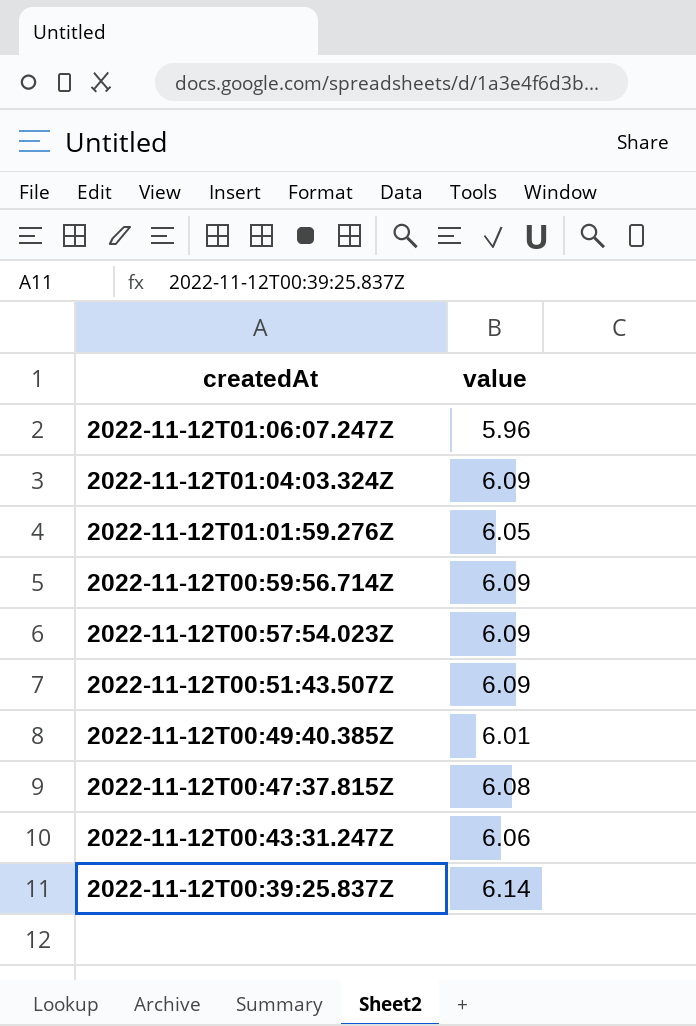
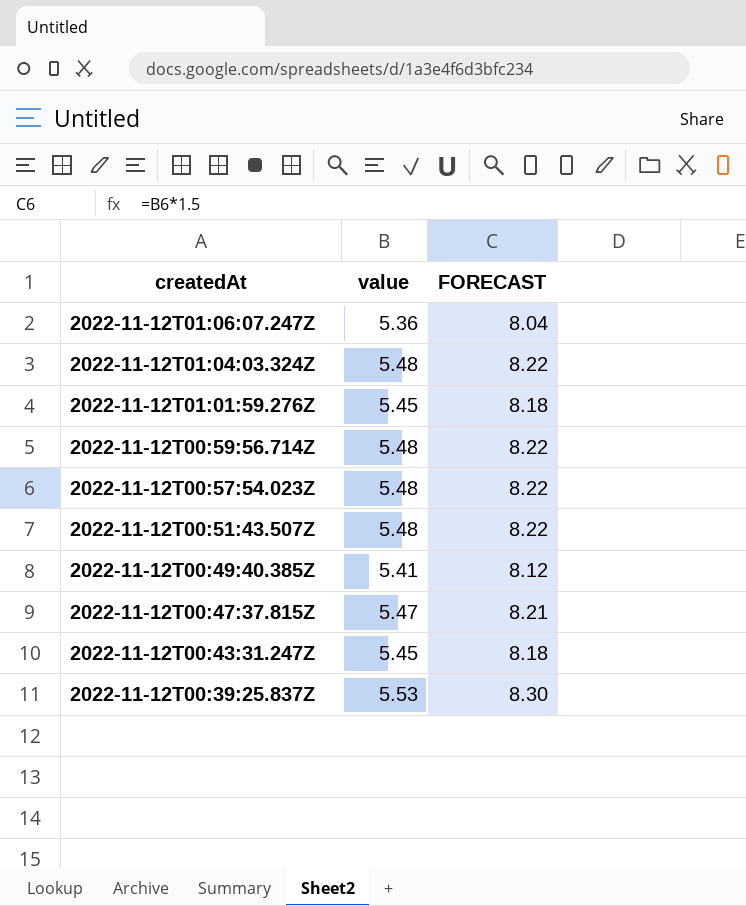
column FORECAST | formula: none -> [value] * 1.5
2022-11-12T01:06:07.247Z | value: 5.96 -> 5.36
2022-11-12T01:04:03.324Z | value: 6.09 -> 5.48
2022-11-12T01:01:59.276Z | value: 6.05 -> 5.45
2022-11-12T00:59:56.714Z | value: 6.09 -> 5.48
2022-11-12T00:57:54.023Z | value: 6.09 -> 5.48
2022-11-12T00:51:43.507Z | value: 6.09 -> 5.48
2022-11-12T00:49:40.385Z | value: 6.01 -> 5.41
2022-11-12T00:47:37.815Z | value: 6.08 -> 5.47
2022-11-12T00:43:31.247Z | value: 6.06 -> 5.45
2022-11-12T00:39:25.837Z | value: 6.14 -> 5.53

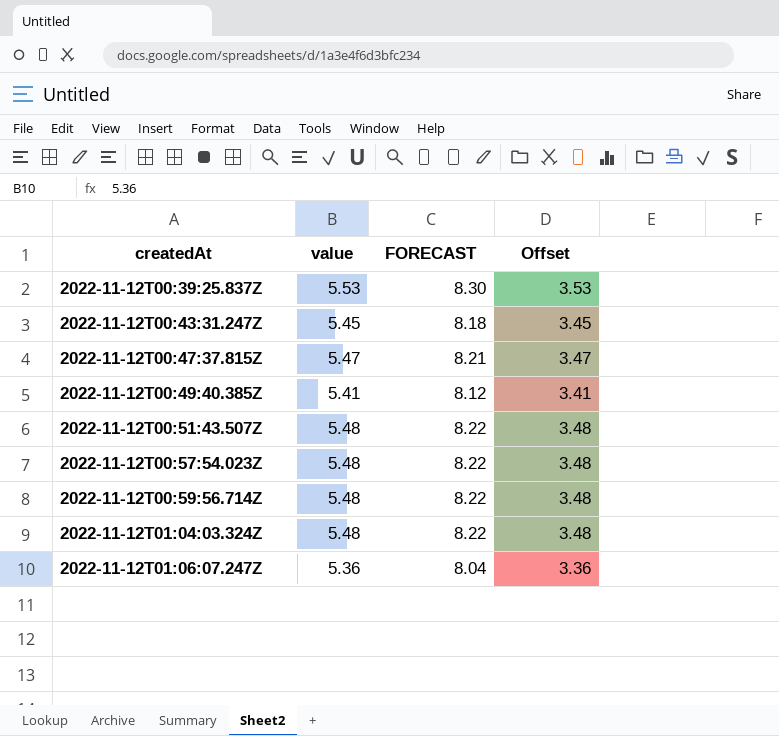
row order: createdAt descending -> createdAt ascending
column Offset | formula: none -> [value] - 2
row 2022-11-12T01:01:59.276Z: 5.45 | 8.18 -> none

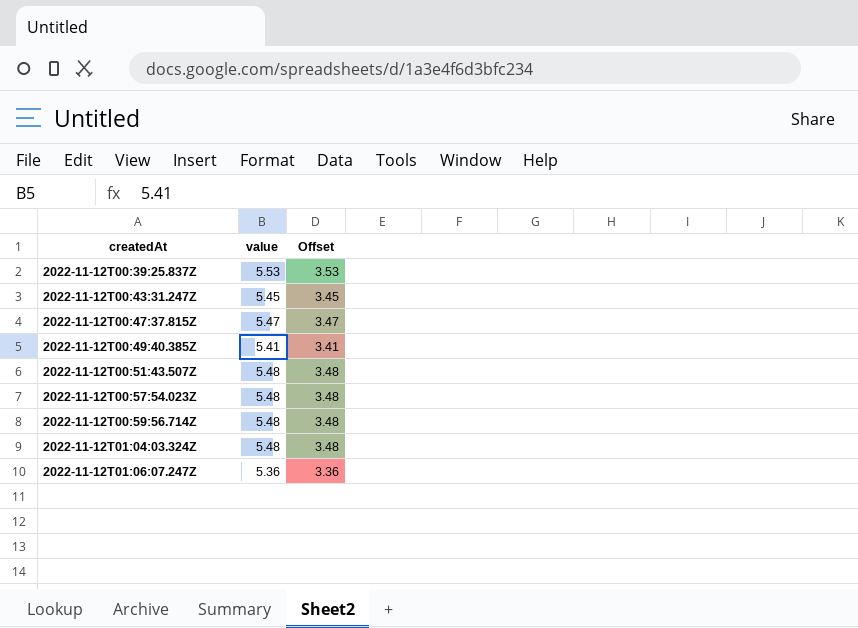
column FORECAST | formula: [value] * 1.5 -> none

